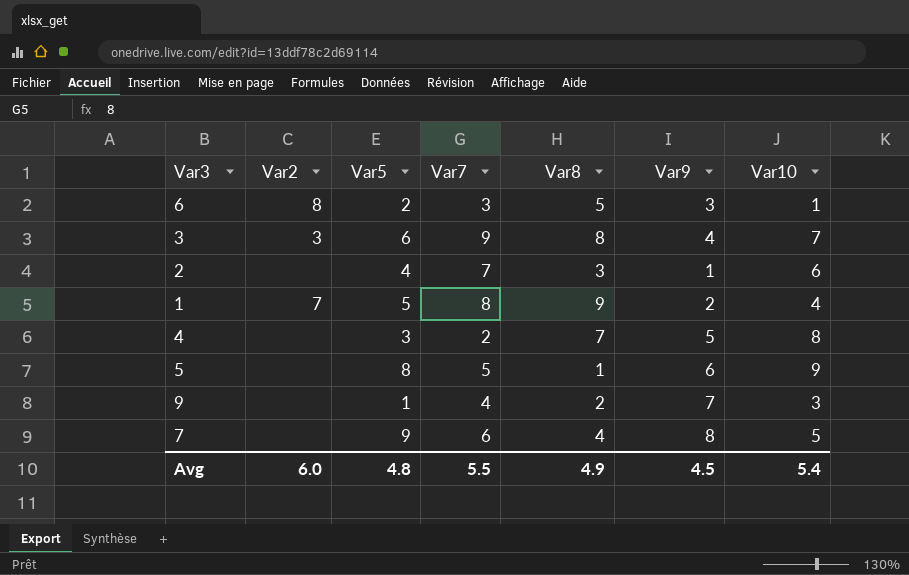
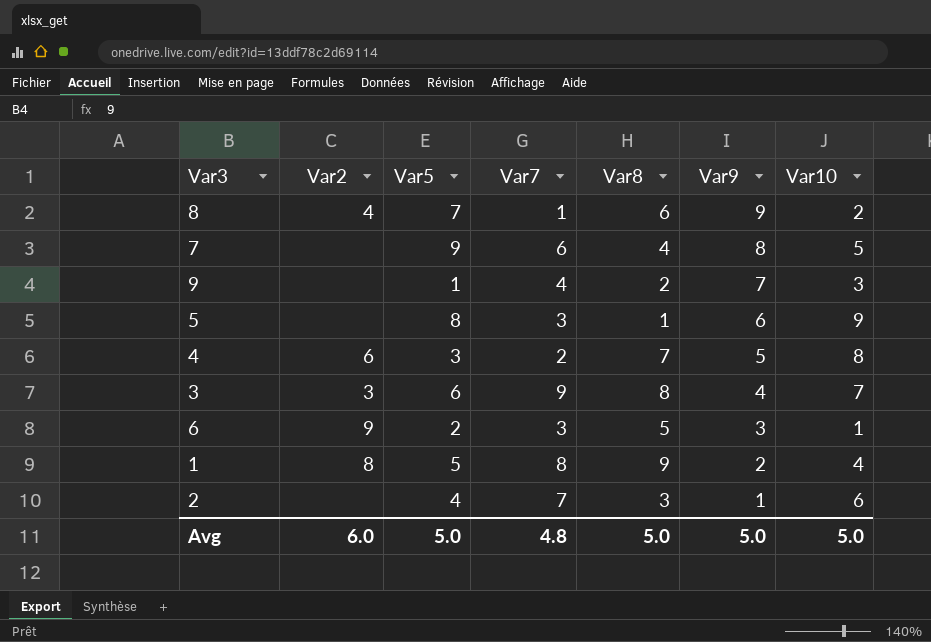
row order: none -> Var9 descending
row 8: none -> 4 | 7 | 1 | 6 | 9 | 2
5 | Var7: 5 -> 3
4 | Var2: none -> 6
6 | Var2: 8 -> 9
1 | Var2: 7 -> 8
Avg | Var5: 4.8 -> 5.0
Avg | Var7: 5.5 -> 4.8
Avg | Var8: 4.9 -> 5.0
Avg | Var9: 4.5 -> 5.0
Avg | Var10: 5.4 -> 5.0

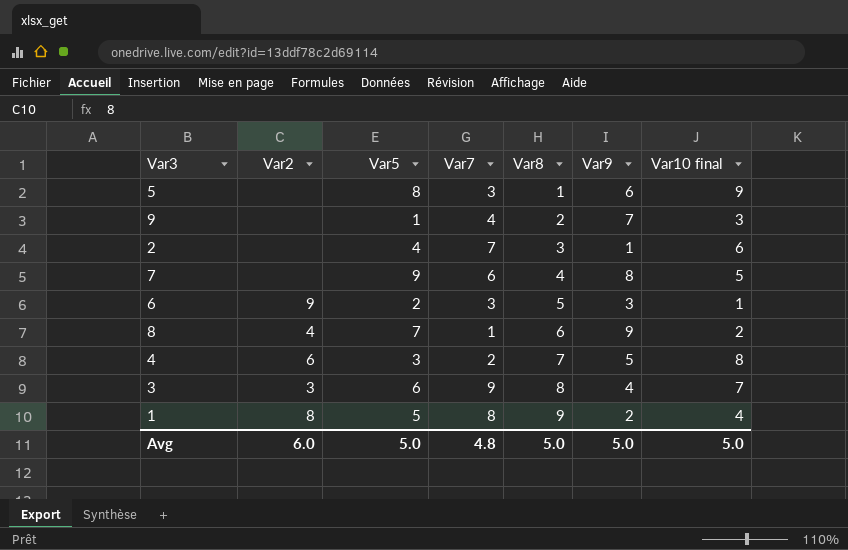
row order: Var9 descending -> Var8 ascending
column name: Var10 -> Var10 final

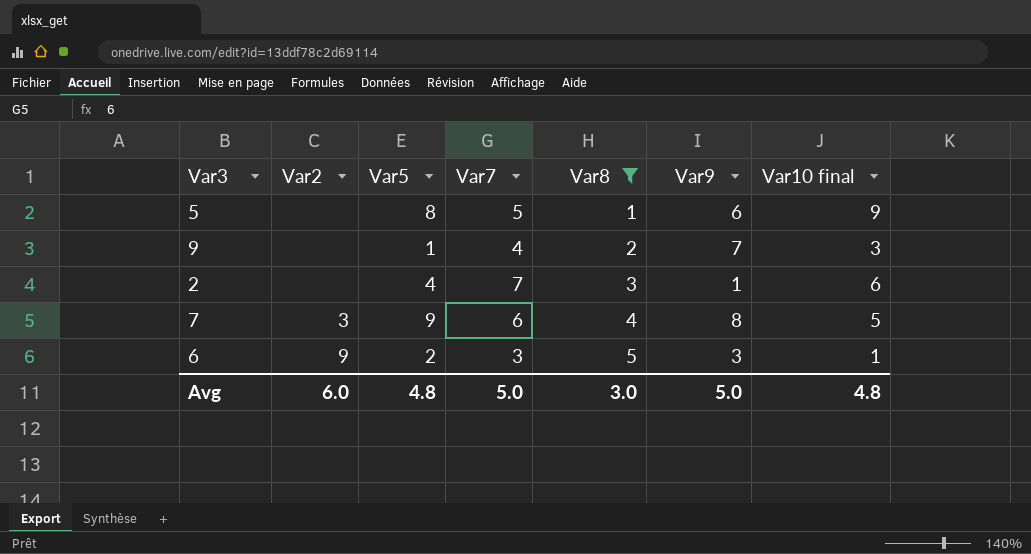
filter: none -> Var8 <= 5
5 | Var7: 3 -> 5
7 | Var2: none -> 3
Avg | Var5: 5.0 -> 4.8
Avg | Var7: 4.8 -> 5.0
Avg | Var8: 5.0 -> 3.0
Avg | Var10 final: 5.0 -> 4.8

